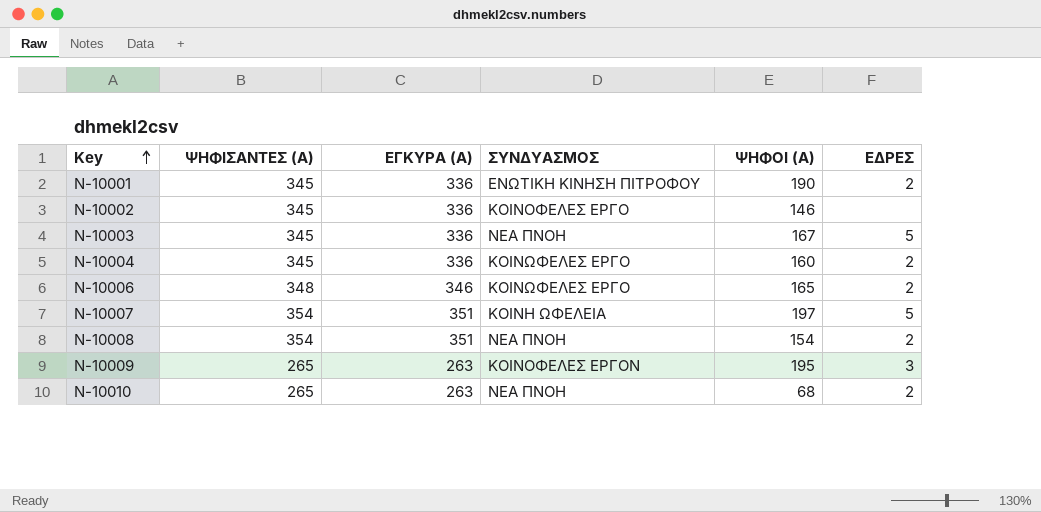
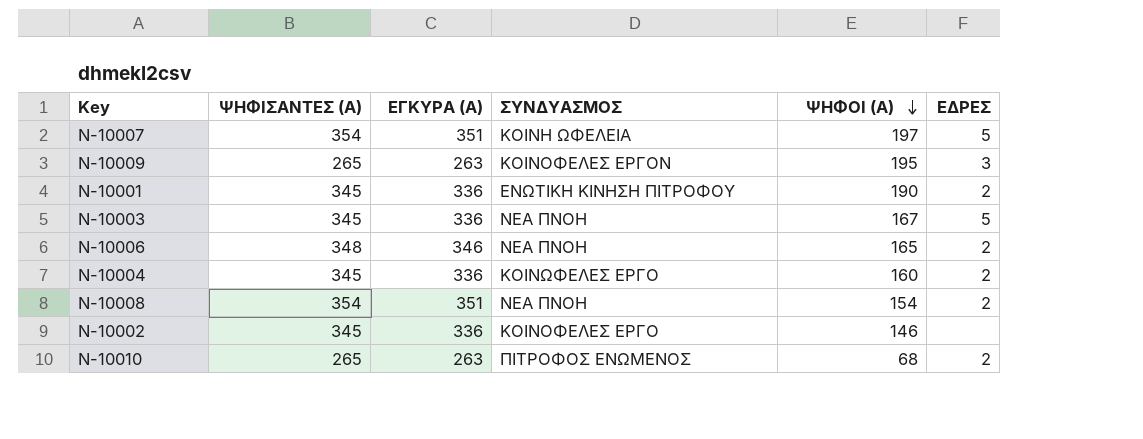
row order: Key ascending -> ΨΗΦΟΙ (Α) descending
N-10006 | ΣΥΝΔΥΑΣΜΟΣ: ΚΟΙΝΩΦΕΛΕΣ ΕΡΓΟ -> ΝΕΑ ΠΝΟΗ
N-10010 | ΣΥΝΔΥΑΣΜΟΣ: ΝΕΑ ΠΝΟΗ -> ΠΙΤΡΟΦΟΣ ΕΝΩΜΕΝΟΣ

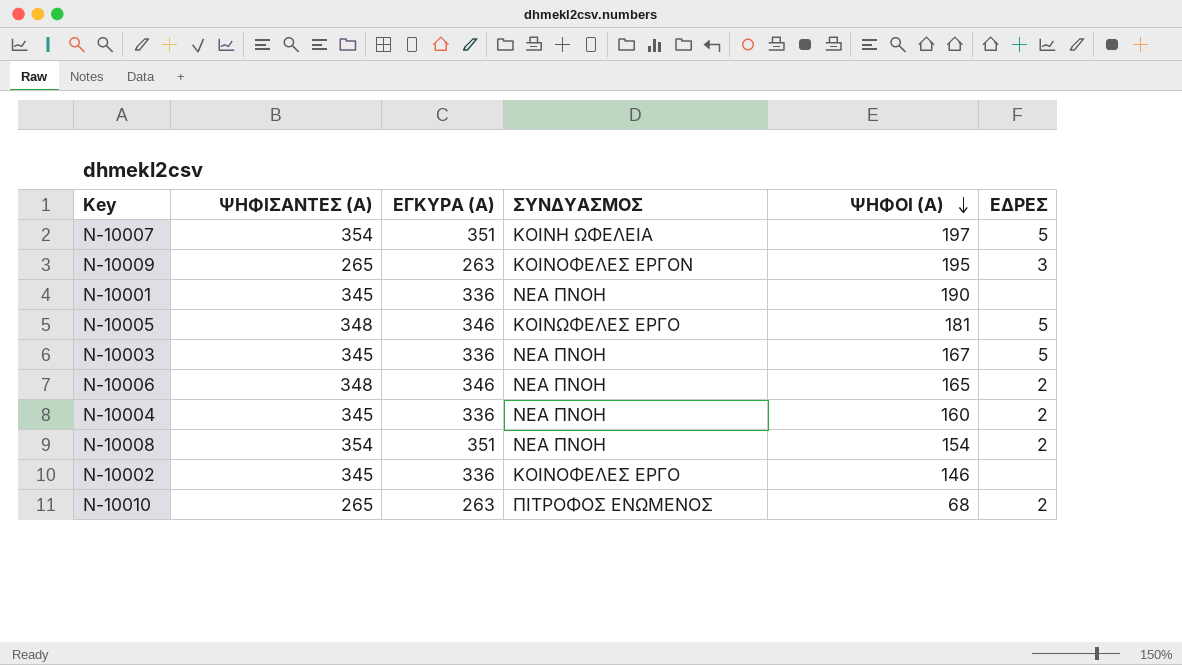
N-10001 | ΣΥΝΔΥΑΣΜΟΣ: ΕΝΩΤΙΚΗ ΚΙΝΗΣΗ ΠΙΤΡΟΦΟΥ -> ΝΕΑ ΠΝΟΗ
N-10001 | ΕΔΡΕΣ: 2 -> none
row N-10005: none -> 348 | 346 | ΚΟΙΝΩΦΕΛΕΣ ΕΡΓΟ | 181 | 5
N-10004 | ΣΥΝΔΥΑΣΜΟΣ: ΚΟΙΝΩΦΕΛΕΣ ΕΡΓΟ -> ΝΕΑ ΠΝΟΗ

